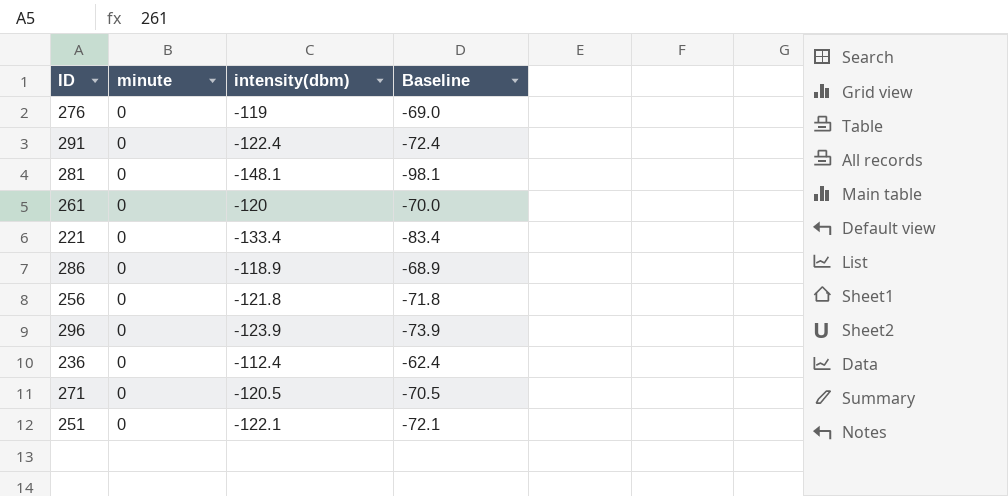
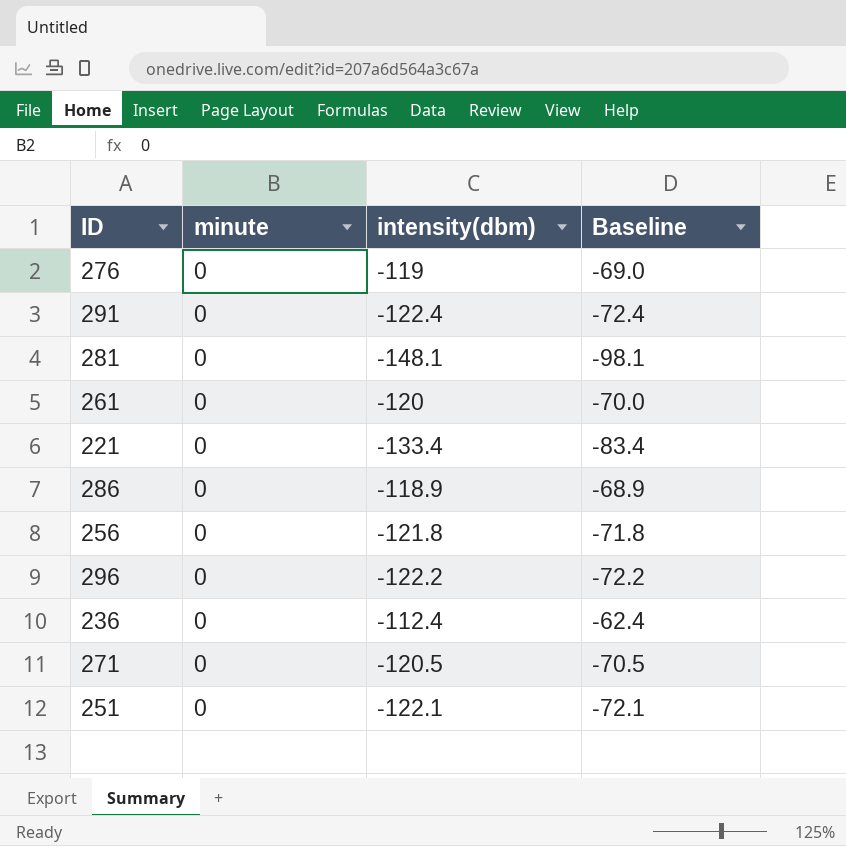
296 | intensity(dbm): -123.9 -> -122.2
296 | Baseline: -73.9 -> -72.2

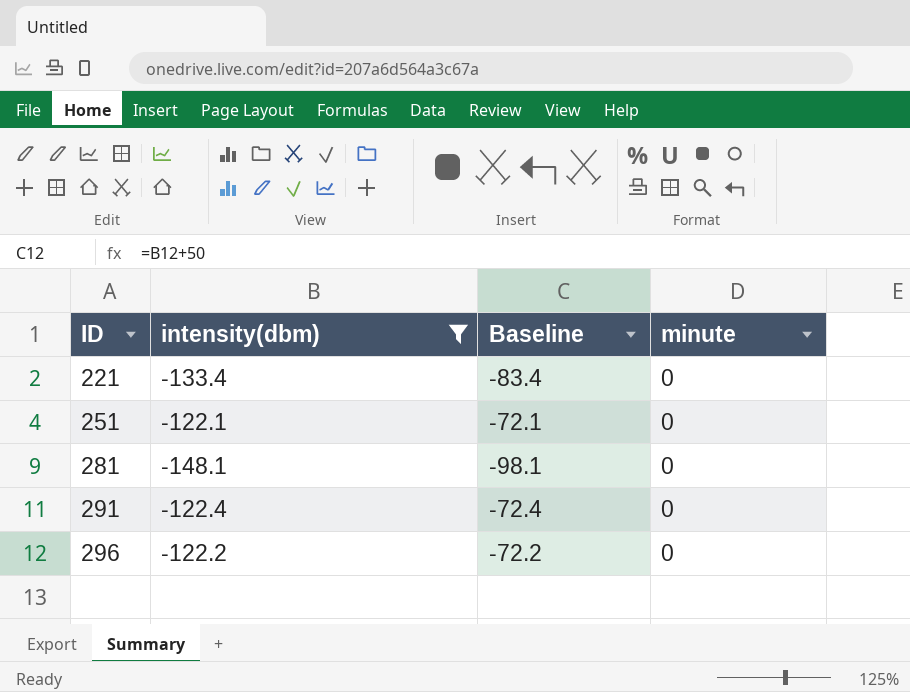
filter: none -> intensity(dbm) <= -122.1
row order: none -> ID ascending
column minute | position: 2 -> 4

